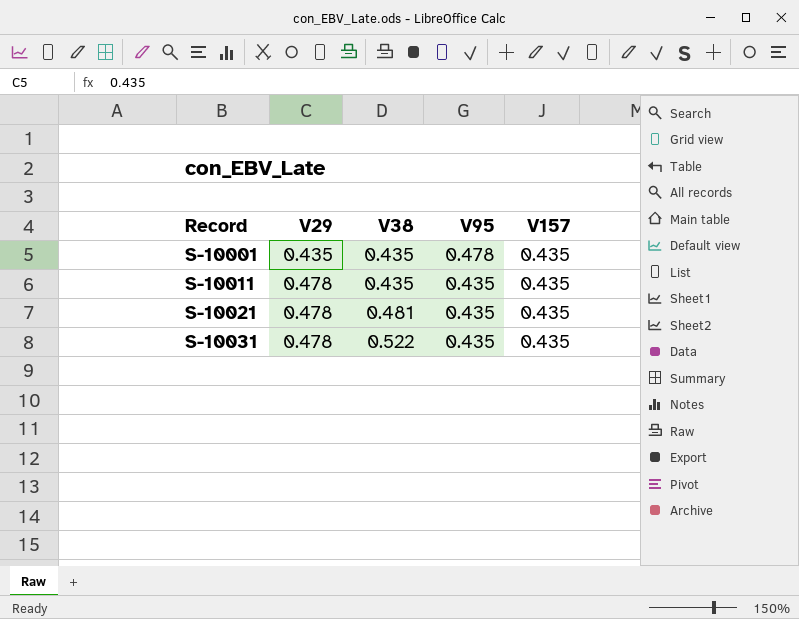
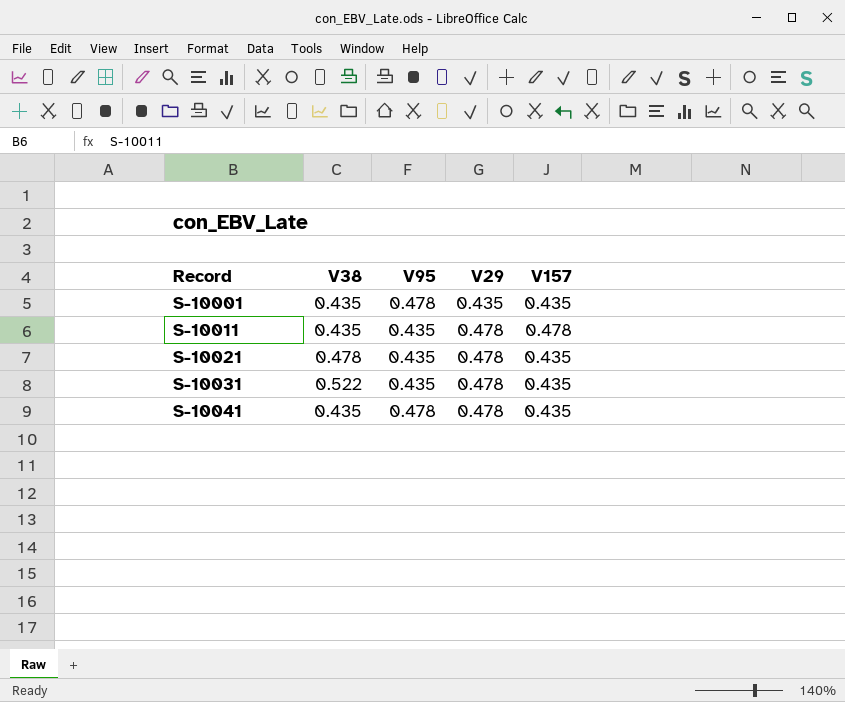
column V29 | position: 2 -> 4
S-10011 | V157: 0.435 -> 0.478
S-10021 | V38: 0.481 -> 0.478
row S-10041: none -> 0.435 | 0.478 | 0.478 | 0.435

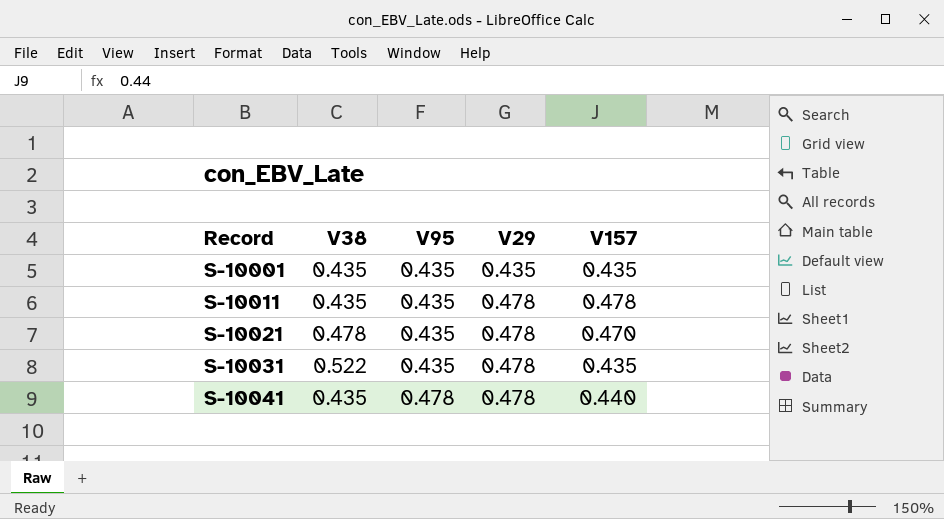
S-10001 | V95: 0.478 -> 0.435
S-10021 | V157: 0.435 -> 0.470
S-10041 | V157: 0.435 -> 0.440

